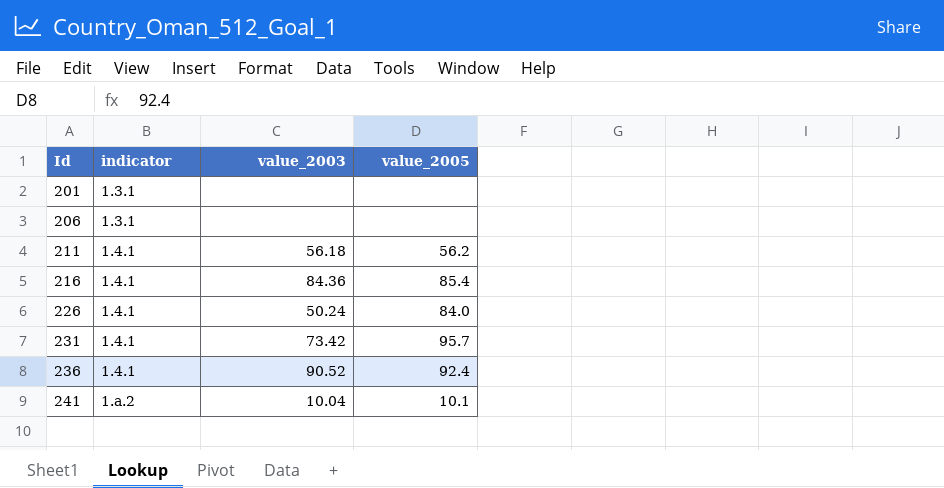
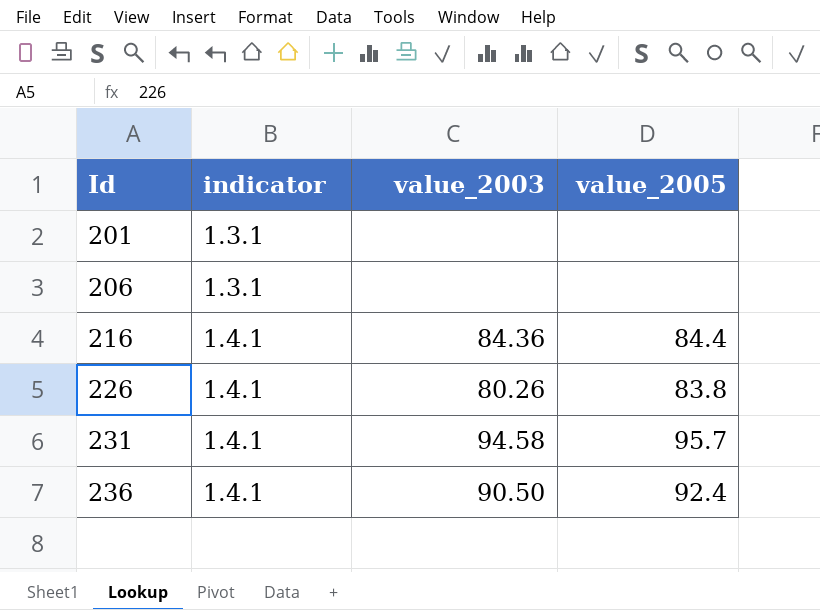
row 211: 1.4.1 | 56.18 | 56.2 -> none
row 241: 1.a.2 | 10.04 | 10.1 -> none
216 | value_2005: 85.4 -> 84.4
226 | value_2003: 50.24 -> 80.26
226 | value_2005: 84.0 -> 83.8
231 | value_2003: 73.42 -> 94.58
236 | value_2003: 90.52 -> 90.50

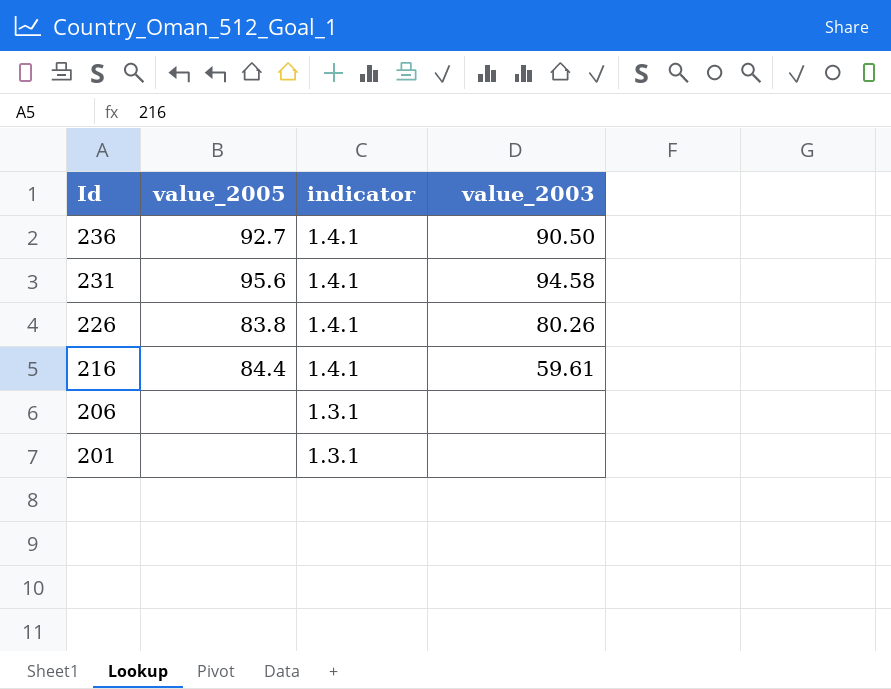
row order: Id ascending -> Id descending
column value_2005 | position: 4 -> 2
236 | value_2005: 92.4 -> 92.7
231 | value_2005: 95.7 -> 95.6
216 | value_2003: 84.36 -> 59.61

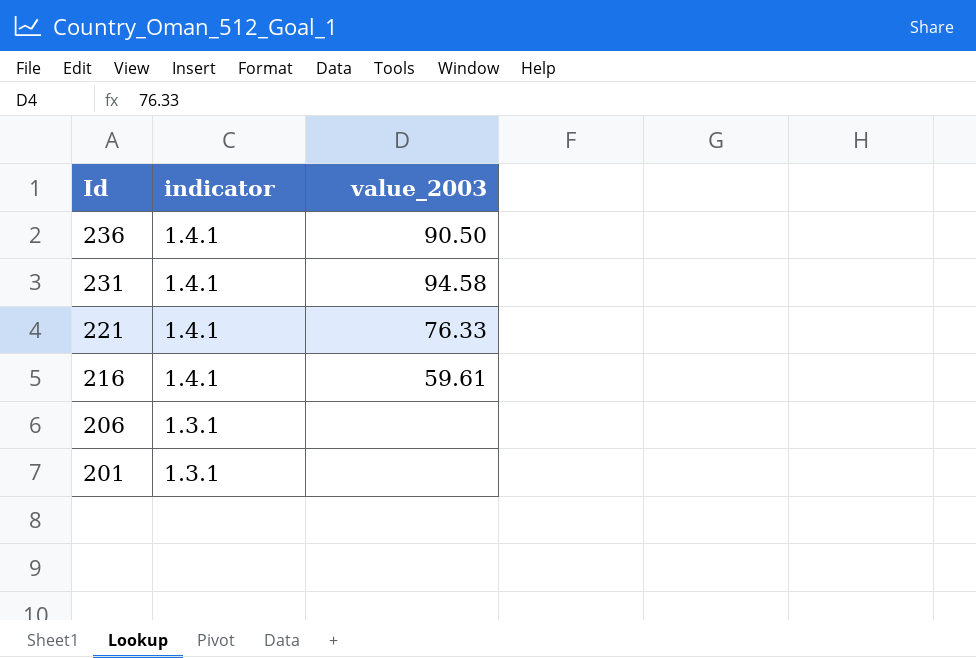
column value_2005 | position: 2 -> none
row 226: 83.8 | 1.4.1 | 80.26 -> none
row 221: none -> 1.4.1 | 76.33

